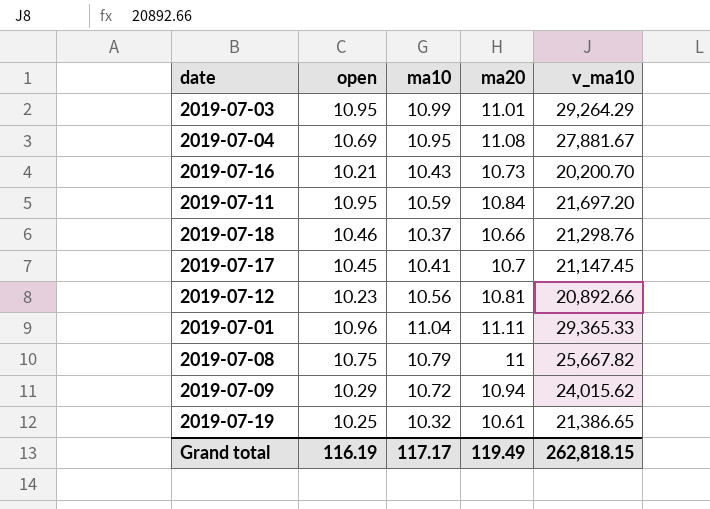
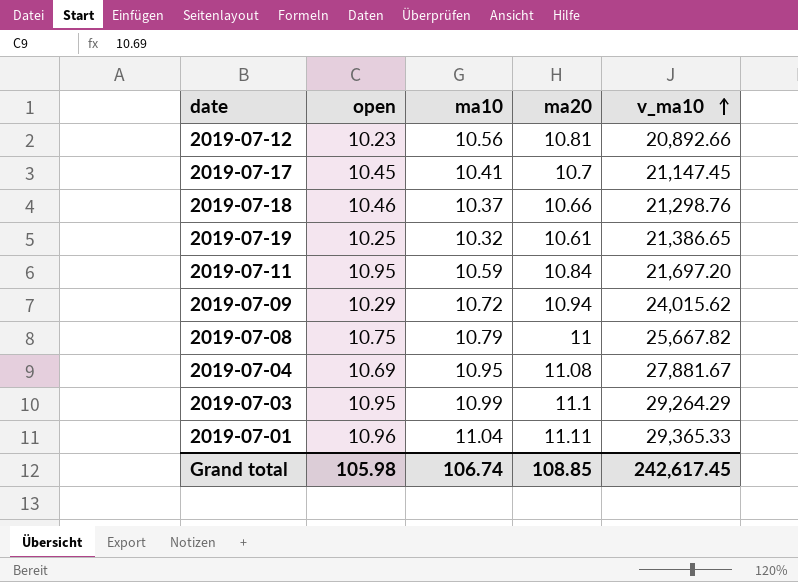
row order: none -> v_ma10 ascending
row 2019-07-16: 10.21 | 10.43 | 10.73 | 20,200.70 -> none
2019-07-03 | ma20: 11.01 -> 11.1
Grand total | open: 116.19 -> 105.98
Grand total | ma10: 117.17 -> 106.74
Grand total | ma20: 119.49 -> 108.85
Grand total | v_ma10: 262,818.15 -> 242,617.45

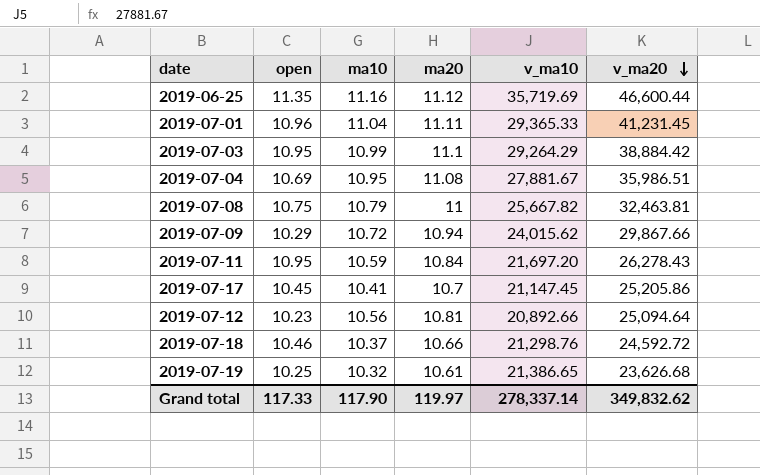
row order: v_ma10 ascending -> v_ma20 descending
column v_ma20 | position: none -> 6
row 2019-06-25: none -> 11.35 | 11.16 | 11.12 | 35,719.69 | 46,600.44
Grand total | open: 105.98 -> 117.33
Grand total | ma10: 106.74 -> 117.90
Grand total | ma20: 108.85 -> 119.97
Grand total | v_ma10: 242,617.45 -> 278,337.14

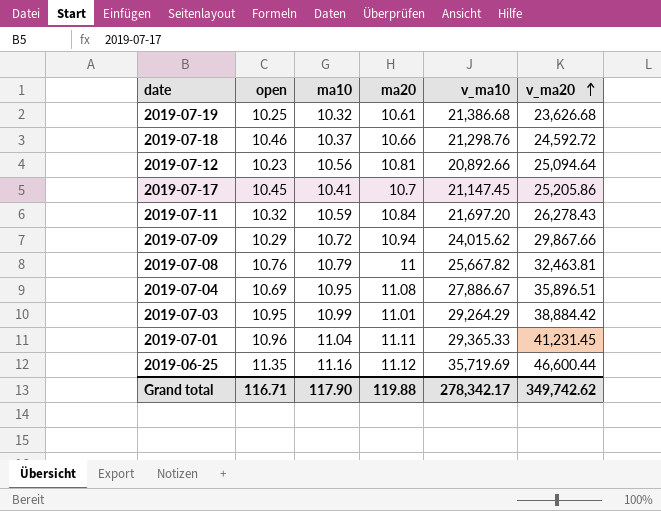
row order: v_ma20 descending -> v_ma20 ascending
2019-07-19 | v_ma10: 21,386.65 -> 21,386.68
2019-07-11 | open: 10.95 -> 10.32
2019-07-08 | open: 10.75 -> 10.76
2019-07-04 | v_ma10: 27,881.67 -> 27,886.67
2019-07-04 | v_ma20: 35,986.51 -> 35,896.51
2019-07-03 | ma20: 11.1 -> 11.01
Grand total | open: 117.33 -> 116.71
Grand total | ma20: 119.97 -> 119.88
Grand total | v_ma10: 278,337.14 -> 278,342.17
Grand total | v_ma20: 349,832.62 -> 349,742.62

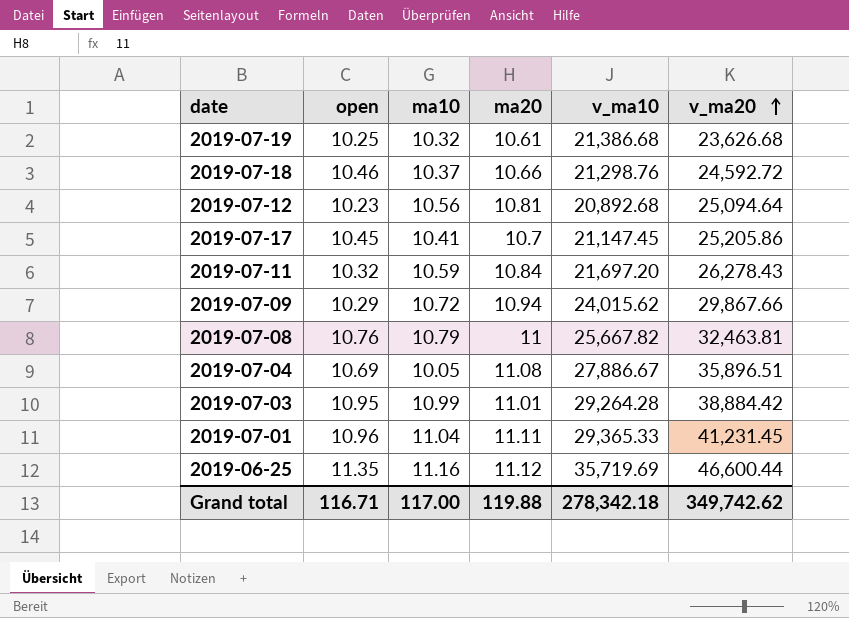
2019-07-12 | v_ma10: 20,892.66 -> 20,892.68
2019-07-04 | ma10: 10.95 -> 10.05
2019-07-03 | v_ma10: 29,264.29 -> 29,264.28
Grand total | ma10: 117.90 -> 117.00
Grand total | v_ma10: 278,342.17 -> 278,342.18

